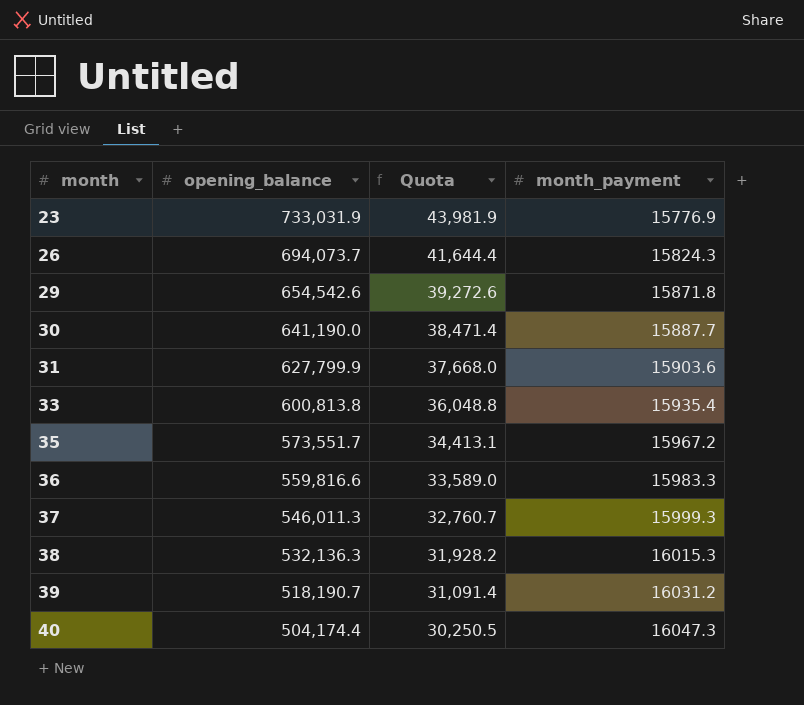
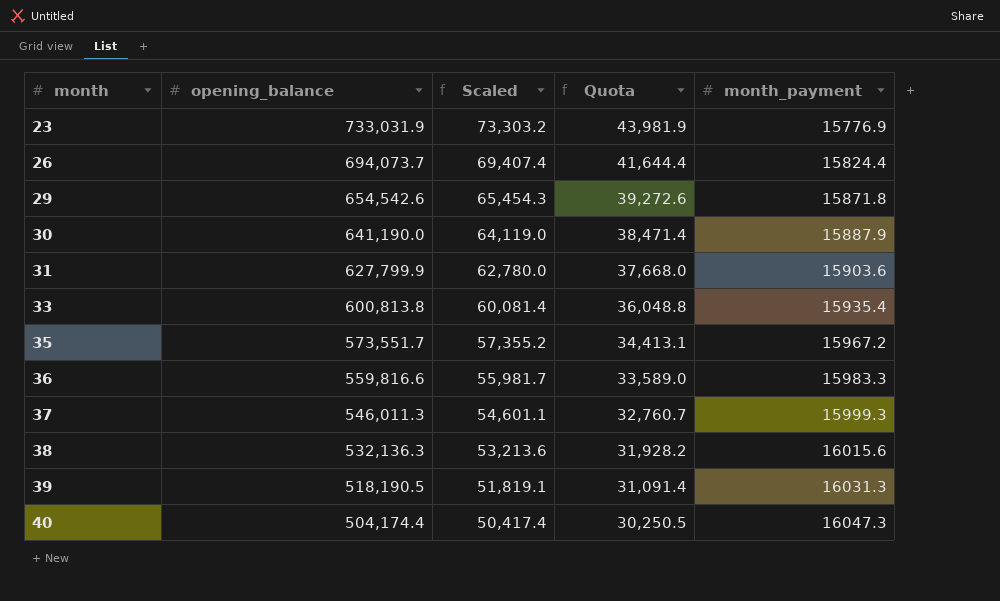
column Scaled | formula: none -> [opening_balance] * 0.1
26 | month_payment: 15824.3 -> 15824.4
30 | month_payment: 15887.7 -> 15887.9
38 | month_payment: 16015.3 -> 16015.6
39 | opening_balance: 518,190.7 -> 518,190.5
39 | month_payment: 16031.2 -> 16031.3

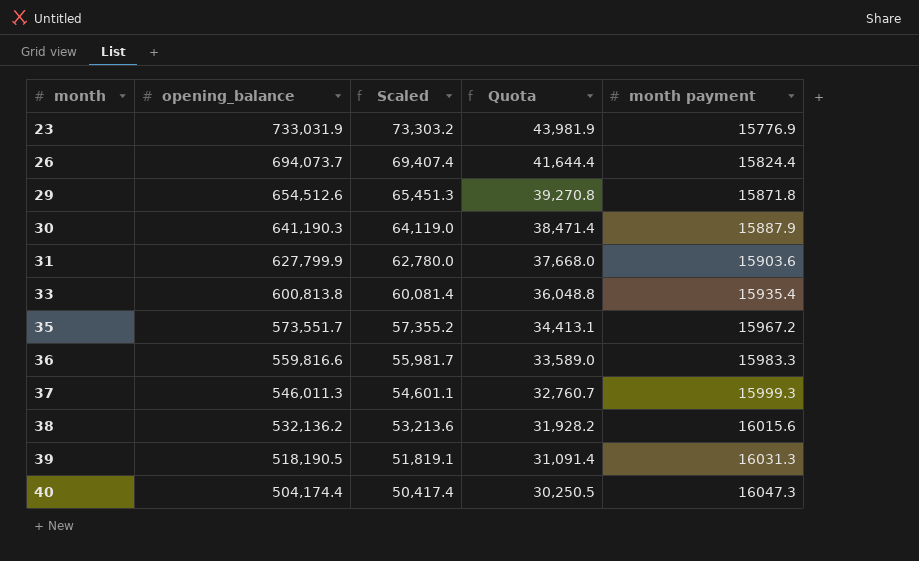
column name: month_payment -> month payment
29 | opening_balance: 654,542.6 -> 654,512.6
29 | Scaled: 65,454.3 -> 65,451.3
29 | Quota: 39,272.6 -> 39,270.8
30 | opening_balance: 641,190.0 -> 641,190.3
38 | opening_balance: 532,136.3 -> 532,136.2

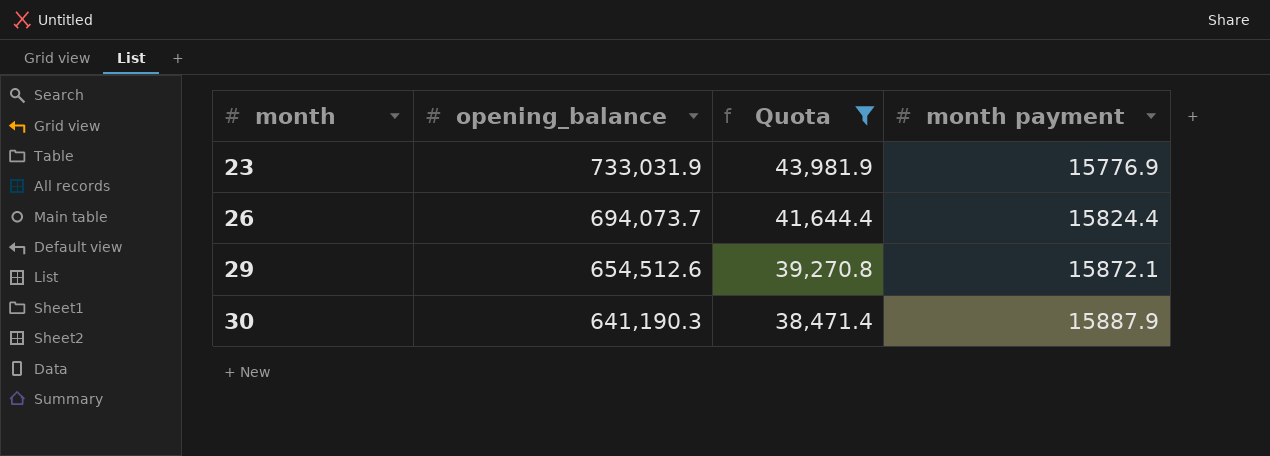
filter: none -> Quota >= 38,471.4
column Scaled | formula: [opening_balance] * 0.1 -> none
29 | month payment: 15871.8 -> 15872.1

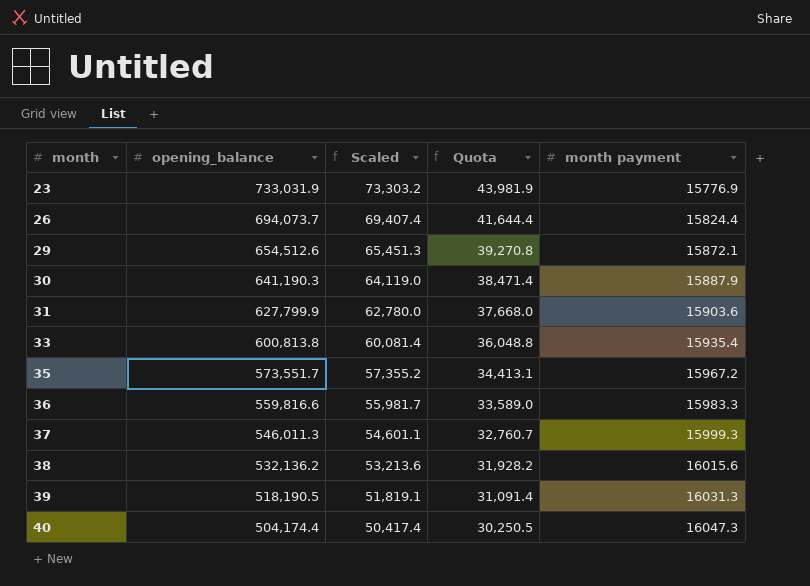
filter: Quota >= 38,471.4 -> none
column Scaled | formula: none -> [opening_balance] * 0.1

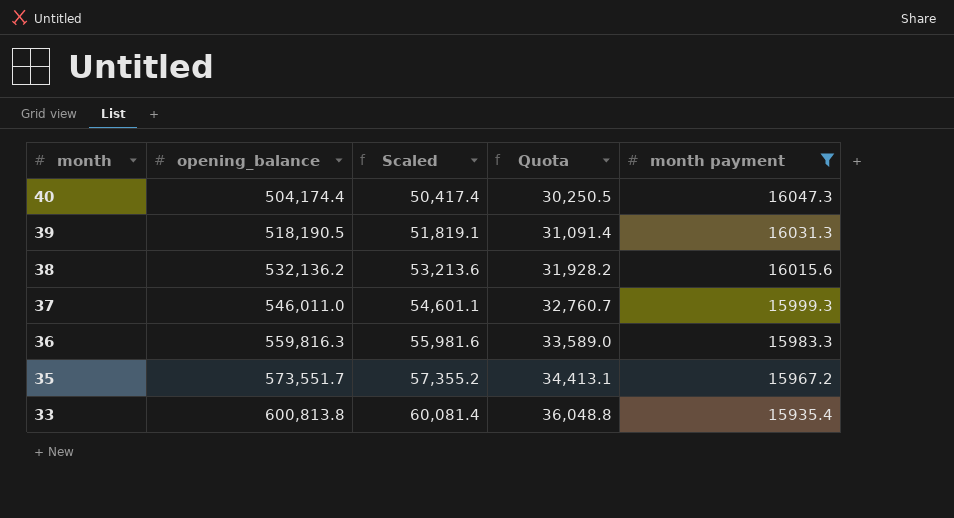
filter: none -> month payment >= 15935.4
row order: month ascending -> month descending
37 | opening_balance: 546,011.3 -> 546,011.0
36 | opening_balance: 559,816.6 -> 559,816.3
36 | Scaled: 55,981.7 -> 55,981.6

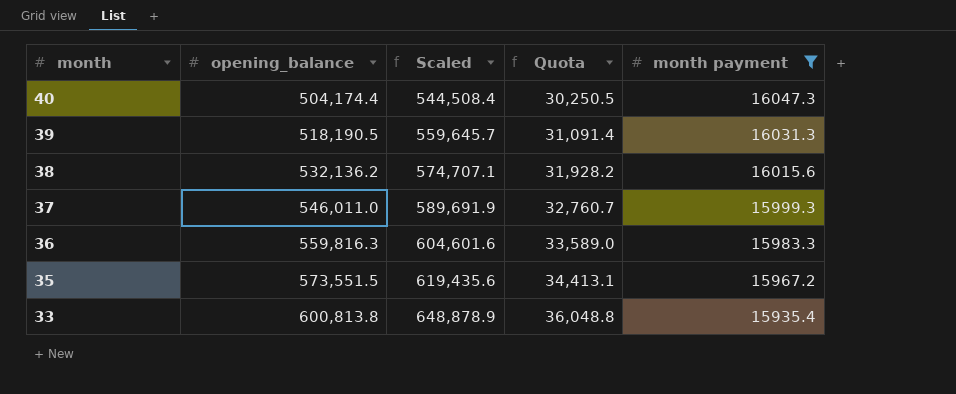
column Scaled | formula: [opening_balance] * 0.1 -> [opening_balance] * 1.08
35 | opening_balance: 573,551.7 -> 573,551.5

